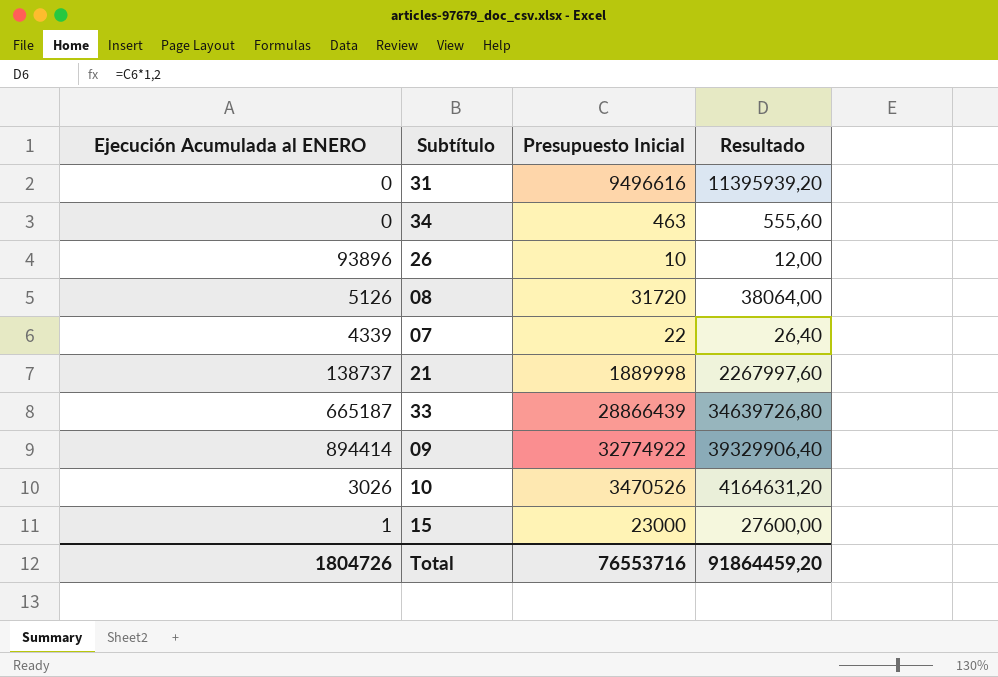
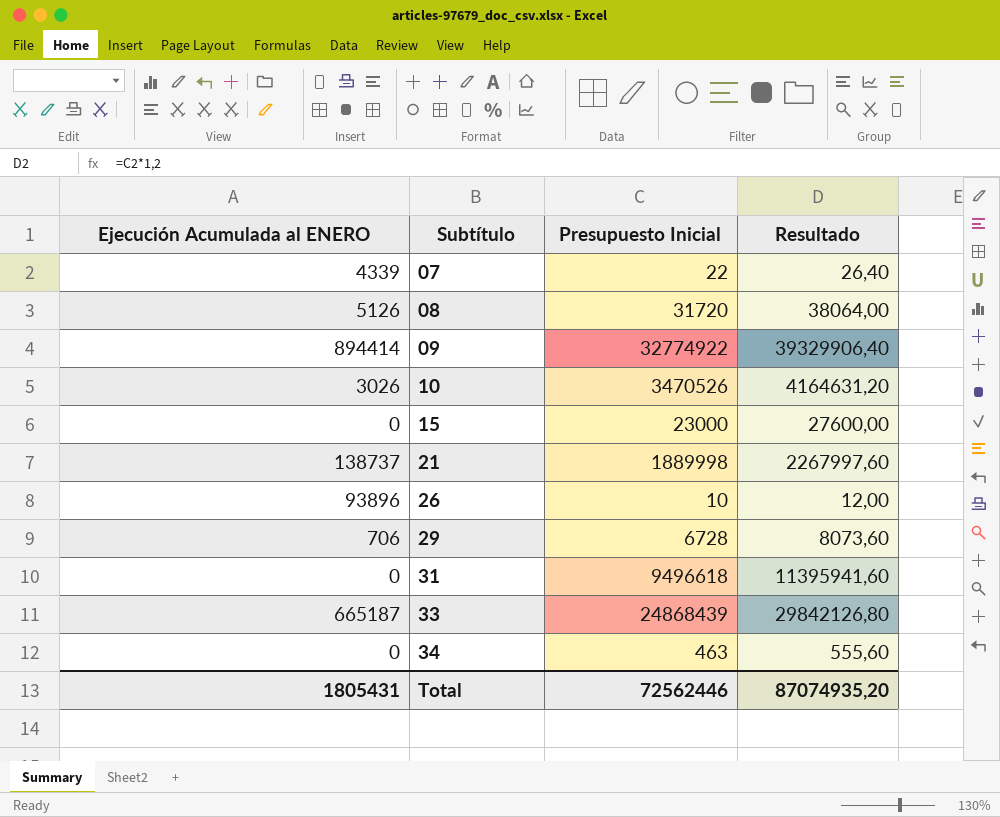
row order: none -> Subtítulo ascending
15 | Ejecución Acumulada al ENERO: 1 -> 0
row 29: none -> 706 | 6728 | 8073,60
31 | Presupuesto Inicial: 9496616 -> 9496618
31 | Resultado: 11395939,20 -> 11395941,60
33 | Presupuesto Inicial: 28866439 -> 24868439
33 | Resultado: 34639726,80 -> 29842126,80
Total | Ejecución Acumulada al ENERO: 1804726 -> 1805431
Total | Presupuesto Inicial: 76553716 -> 72562446
Total | Resultado: 91864459,20 -> 87074935,20

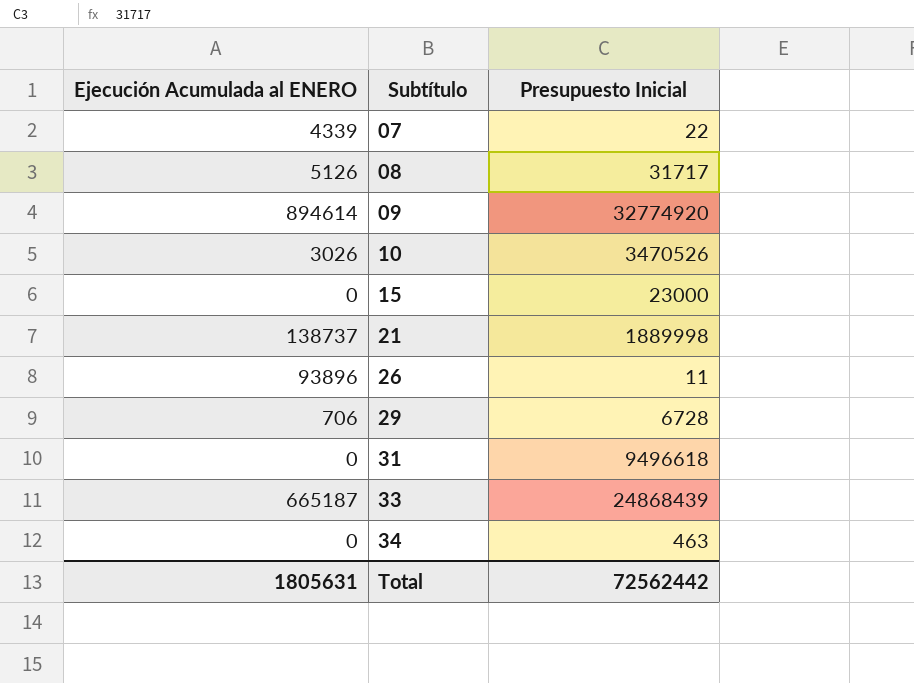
column Resultado | formula: [Presupuesto Inicial] * 1,2 -> none
08 | Presupuesto Inicial: 31720 -> 31717
09 | Ejecución Acumulada al ENERO: 894414 -> 894614
09 | Presupuesto Inicial: 32774922 -> 32774920
26 | Presupuesto Inicial: 10 -> 11
Total | Ejecución Acumulada al ENERO: 1805431 -> 1805631
Total | Presupuesto Inicial: 72562446 -> 72562442

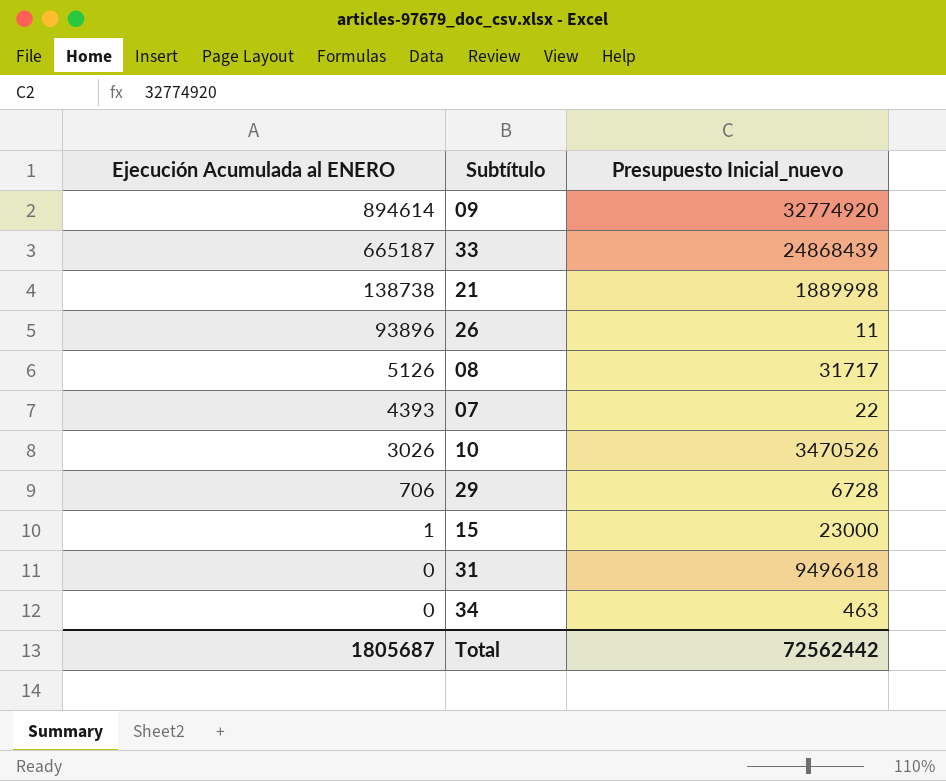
row order: Subtítulo ascending -> Ejecución Acumulada al ENERO descending
column name: Presupuesto Inicial -> Presupuesto Inicial_nuevo
21 | Ejecución Acumulada al ENERO: 138737 -> 138738
07 | Ejecución Acumulada al ENERO: 4339 -> 4393
15 | Ejecución Acumulada al ENERO: 0 -> 1
Total | Ejecución Acumulada al ENERO: 1805631 -> 1805687

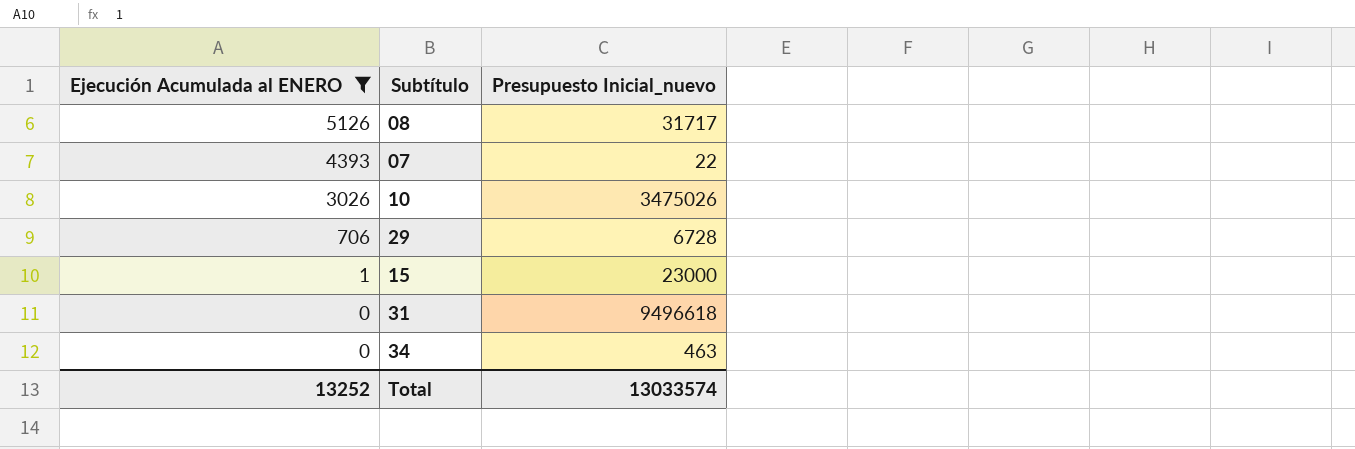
filter: none -> Ejecución Acumulada al ENERO <= 5126
10 | Presupuesto Inicial_nuevo: 3470526 -> 3475026
Total | Ejecución Acumulada al ENERO: 1805687 -> 13252
Total | Presupuesto Inicial_nuevo: 72562442 -> 13033574

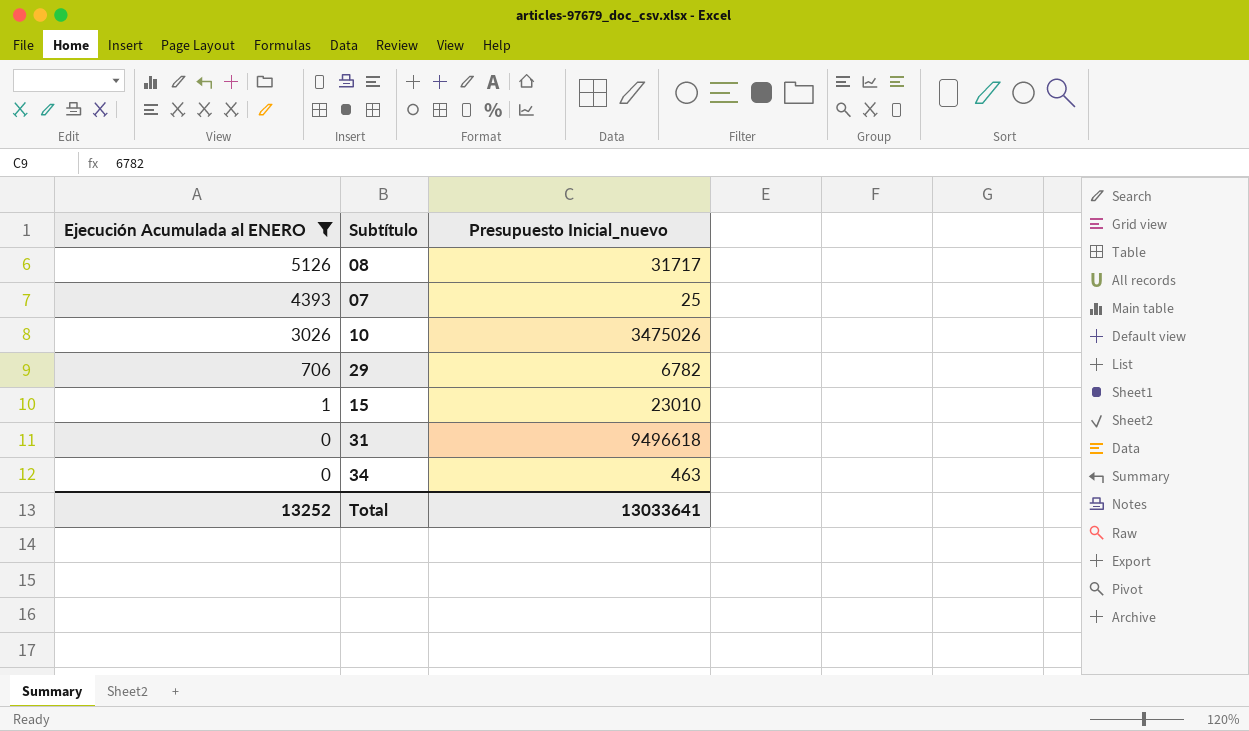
07 | Presupuesto Inicial_nuevo: 22 -> 25
29 | Presupuesto Inicial_nuevo: 6728 -> 6782
15 | Presupuesto Inicial_nuevo: 23000 -> 23010
Total | Presupuesto Inicial_nuevo: 13033574 -> 13033641

